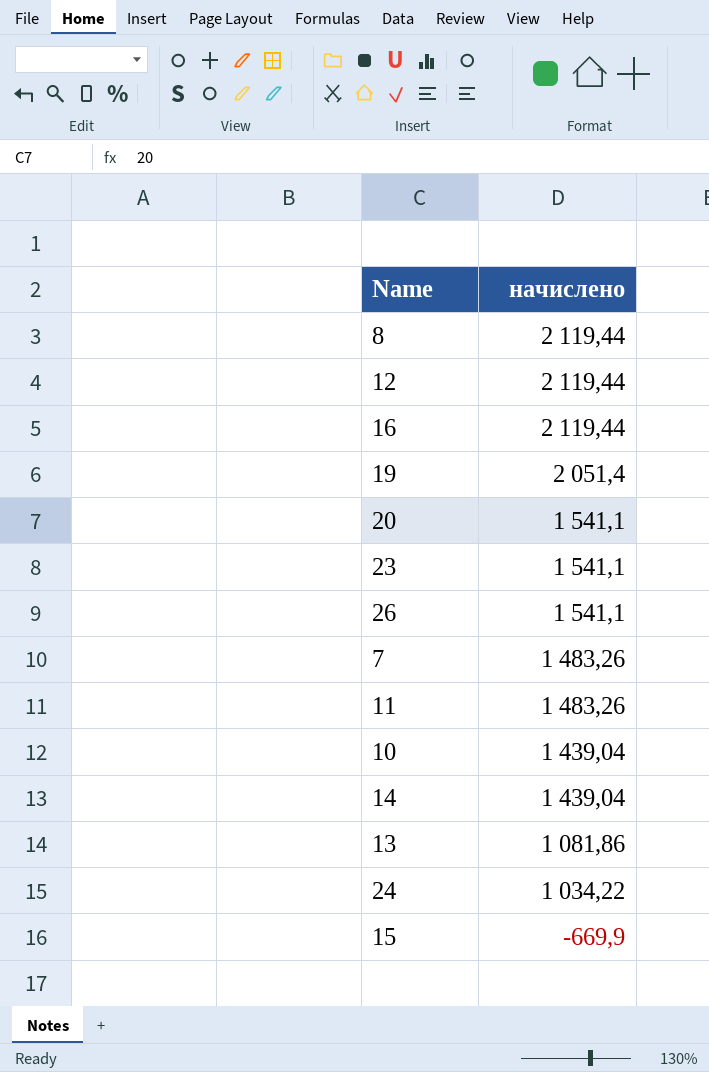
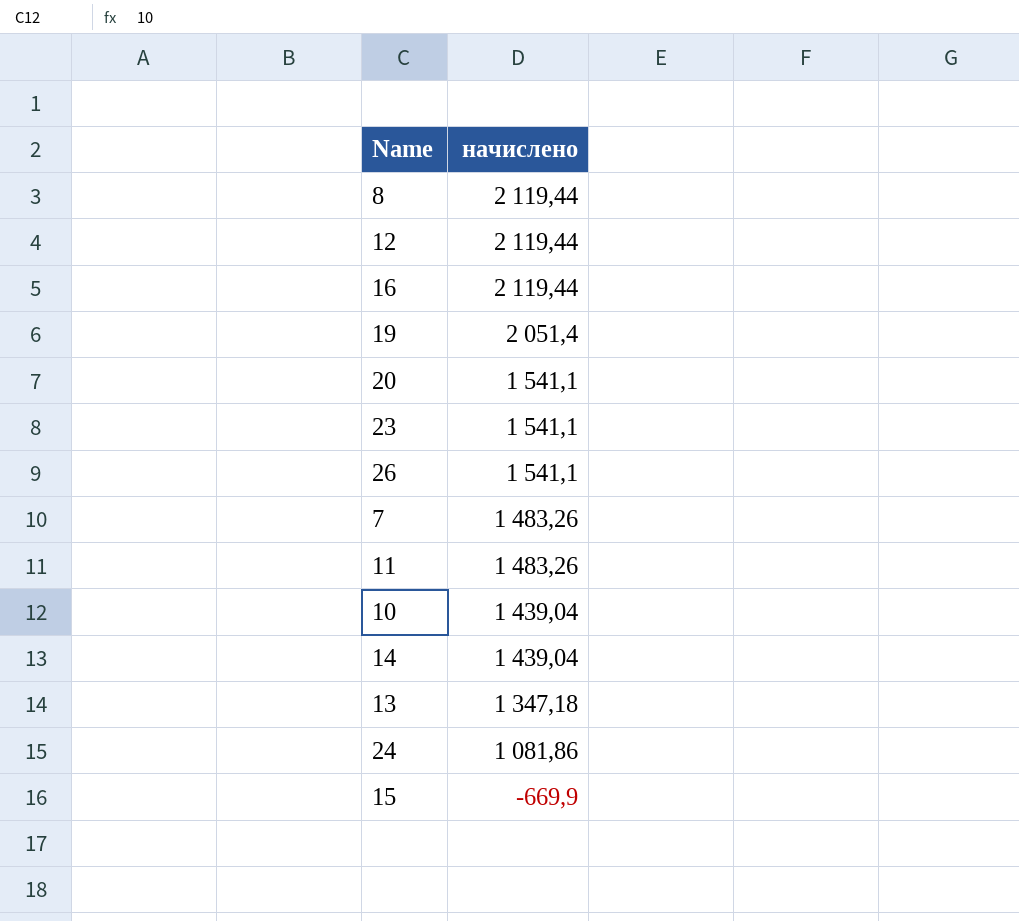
13 | начислено: 1 081,86 -> 1 347,18
24 | начислено: 1 034,22 -> 1 081,86

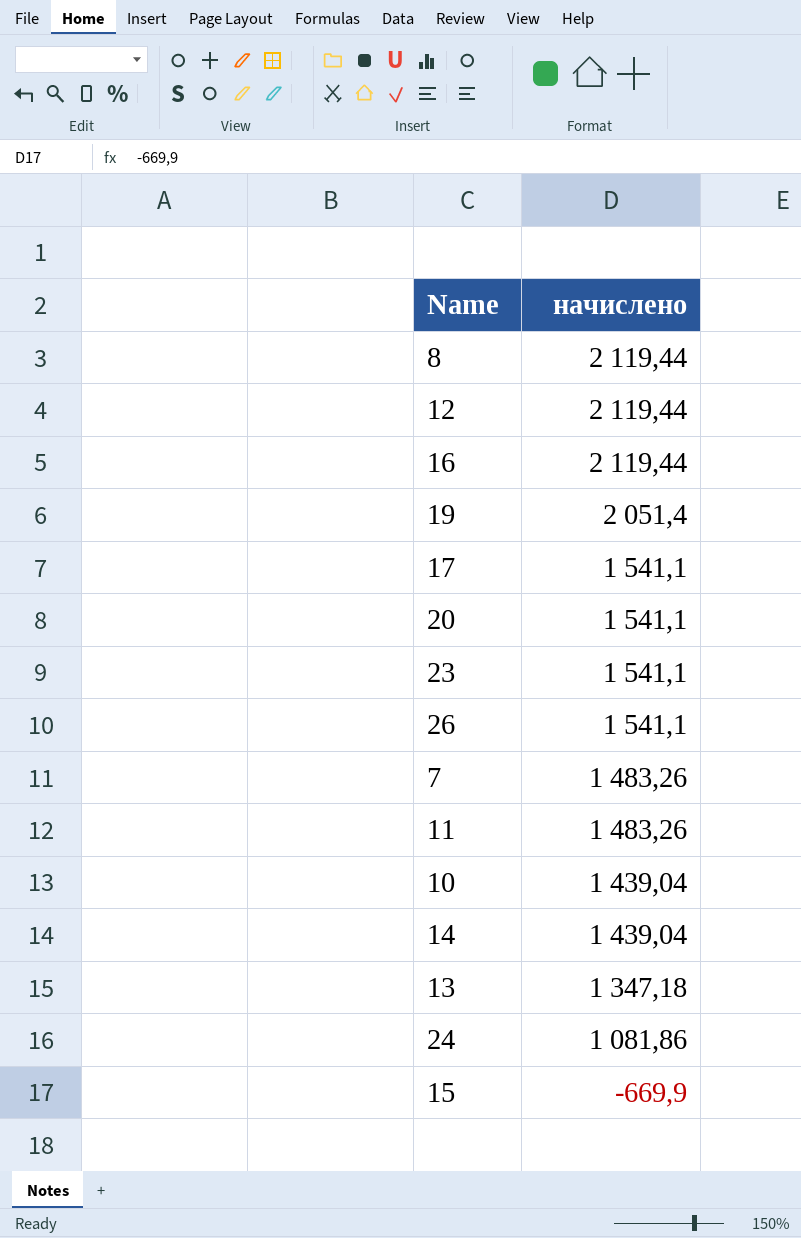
row 17: none -> 1 541,1

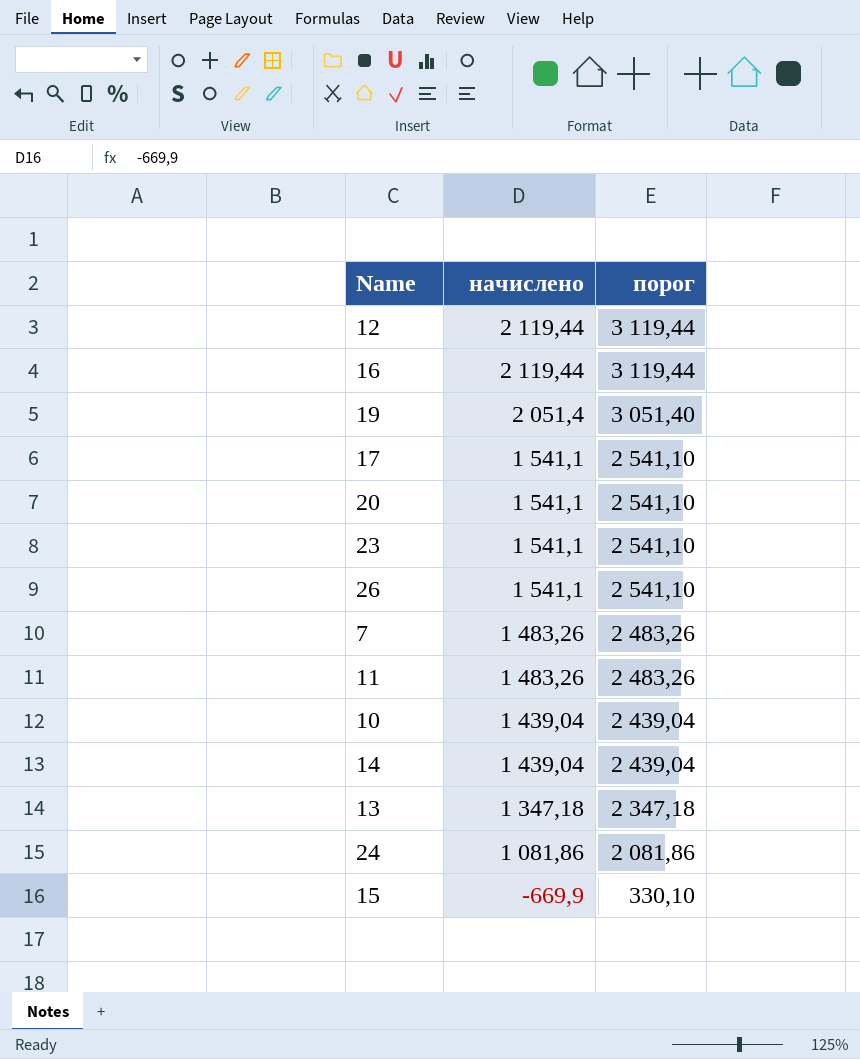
column порог | formula: none -> [начислено] + 1000
row 8: 2 119,44 -> none

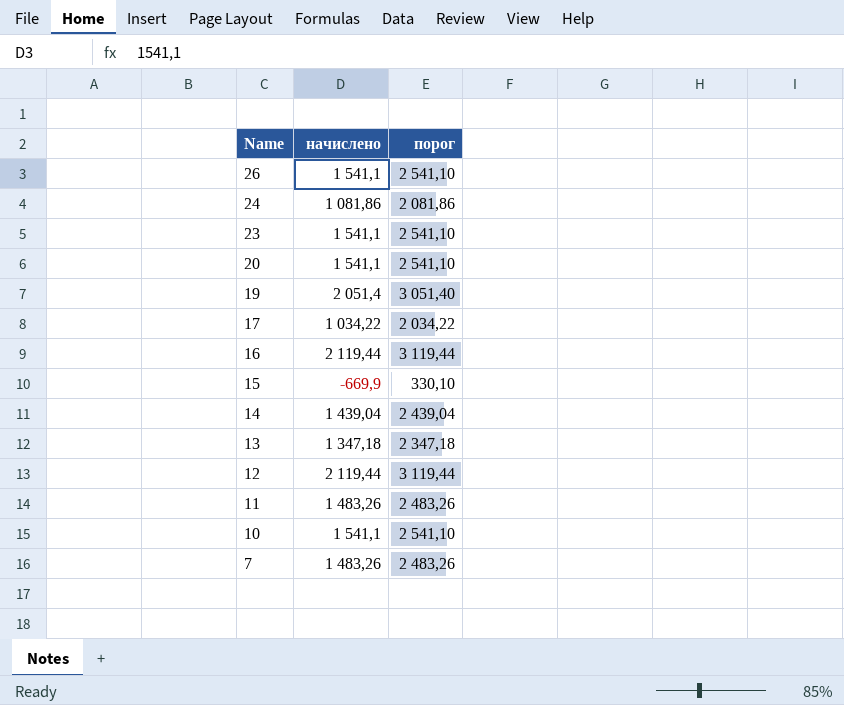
row order: начислено descending -> Name descending
17 | начислено: 1 541,1 -> 1 034,22
17 | порог: 2 541,10 -> 2 034,22
10 | начислено: 1 439,04 -> 1 541,1
10 | порог: 2 439,04 -> 2 541,10

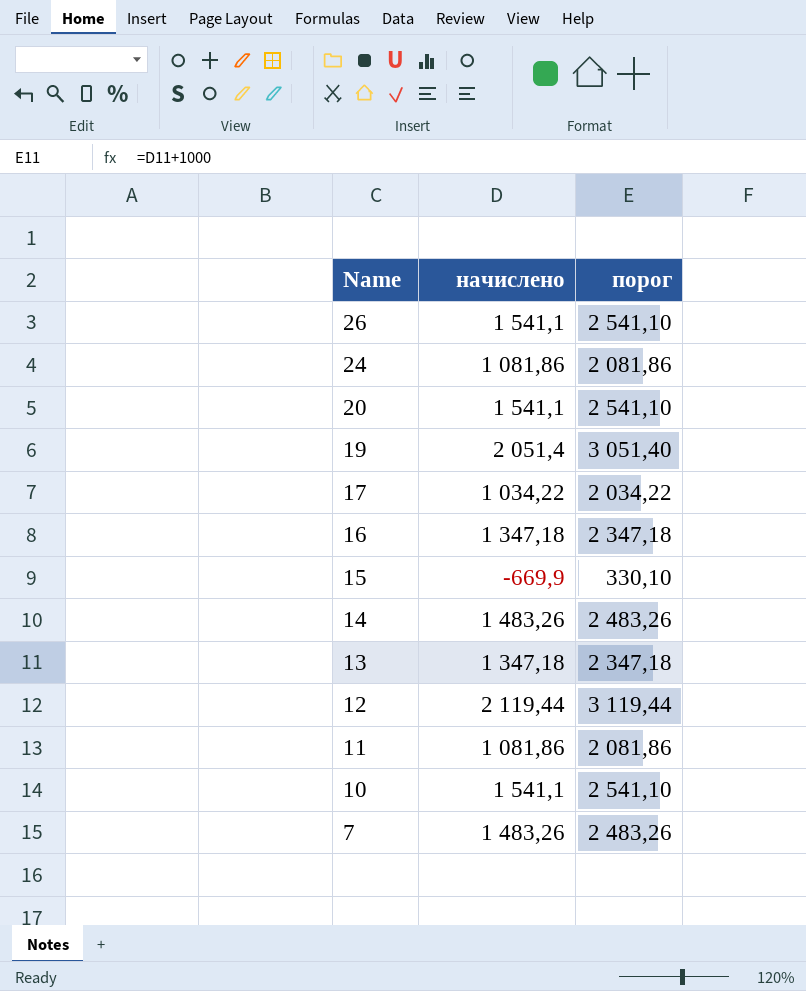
row 23: 1 541,1 | 2 541,10 -> none
16 | начислено: 2 119,44 -> 1 347,18
16 | порог: 3 119,44 -> 2 347,18
14 | начислено: 1 439,04 -> 1 483,26
14 | порог: 2 439,04 -> 2 483,26
11 | начислено: 1 483,26 -> 1 081,86
11 | порог: 2 483,26 -> 2 081,86

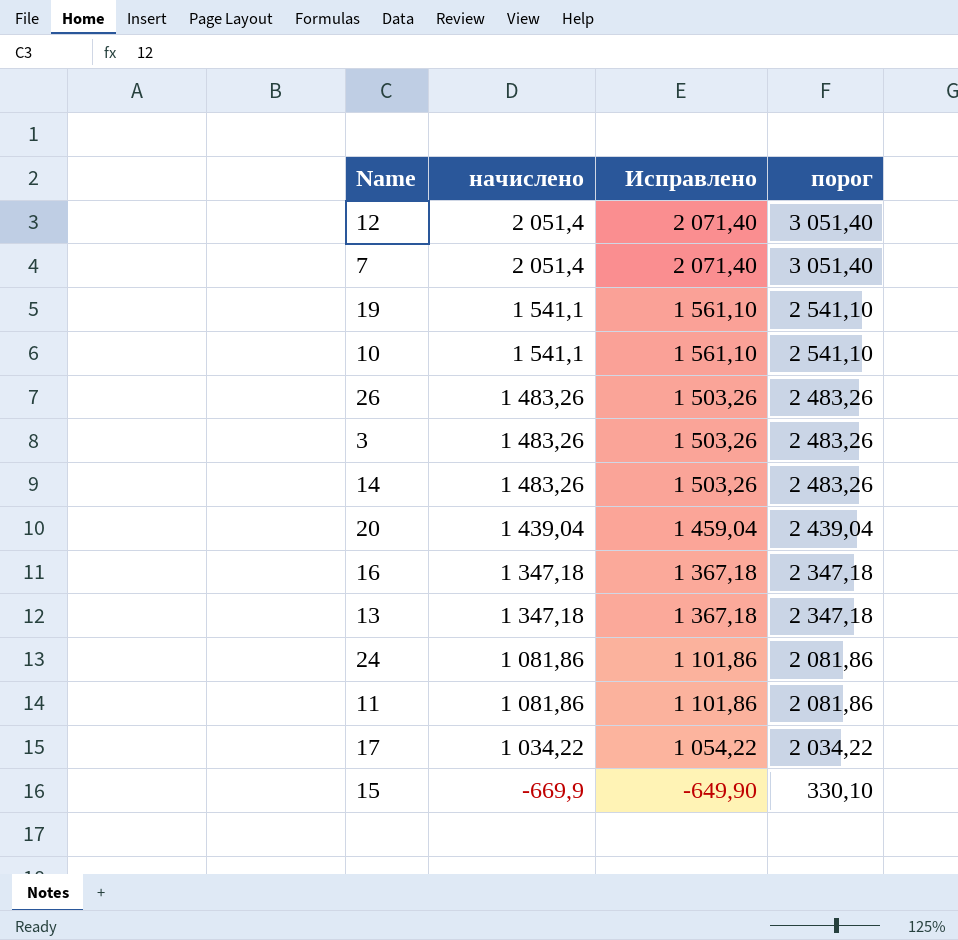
row order: Name descending -> начислено descending
column Исправлено | formula: none -> [начислено] + 20
12 | начислено: 2 119,44 -> 2 051,4
12 | порог: 3 119,44 -> 3 051,40
7 | начислено: 1 483,26 -> 2 051,4
7 | порог: 2 483,26 -> 3 051,40
19 | начислено: 2 051,4 -> 1 541,1
19 | порог: 3 051,40 -> 2 541,10
26 | начислено: 1 541,1 -> 1 483,26
26 | порог: 2 541,10 -> 2 483,26
row 3: none -> 1 483,26 | 1 503,26 | 2 483,26
20 | начислено: 1 541,1 -> 1 439,04
20 | порог: 2 541,10 -> 2 439,04

